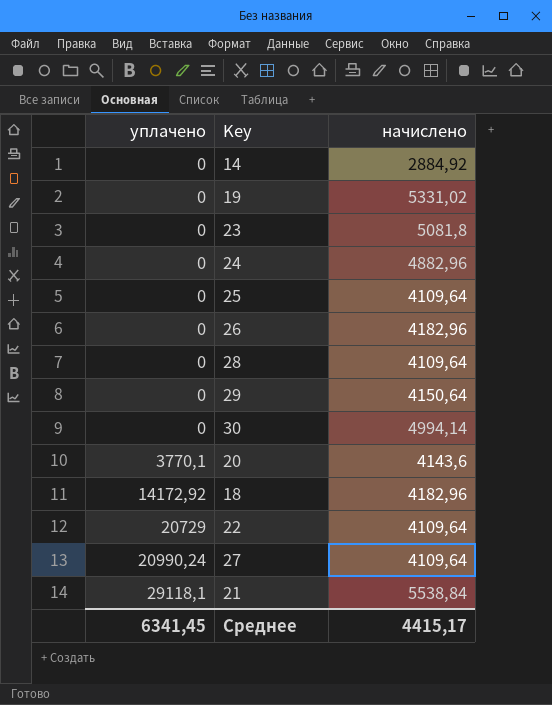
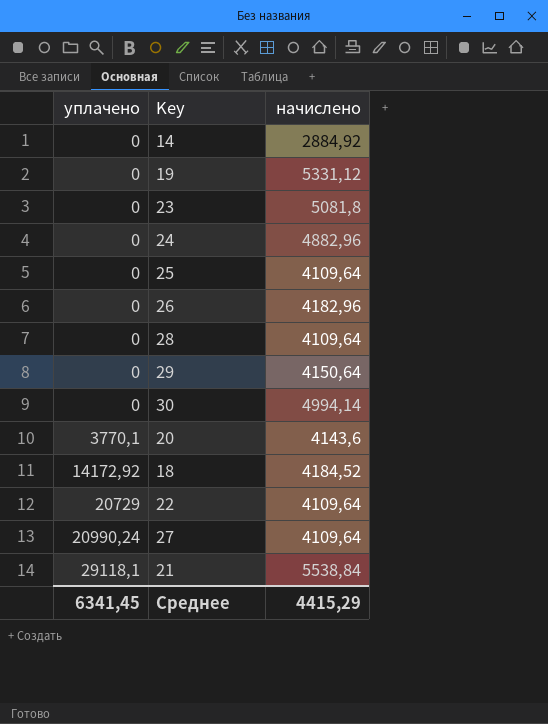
19 | начислено: 5331,02 -> 5331,12
18 | начислено: 4182,96 -> 4184,52
Среднее | начислено: 4415,17 -> 4415,29

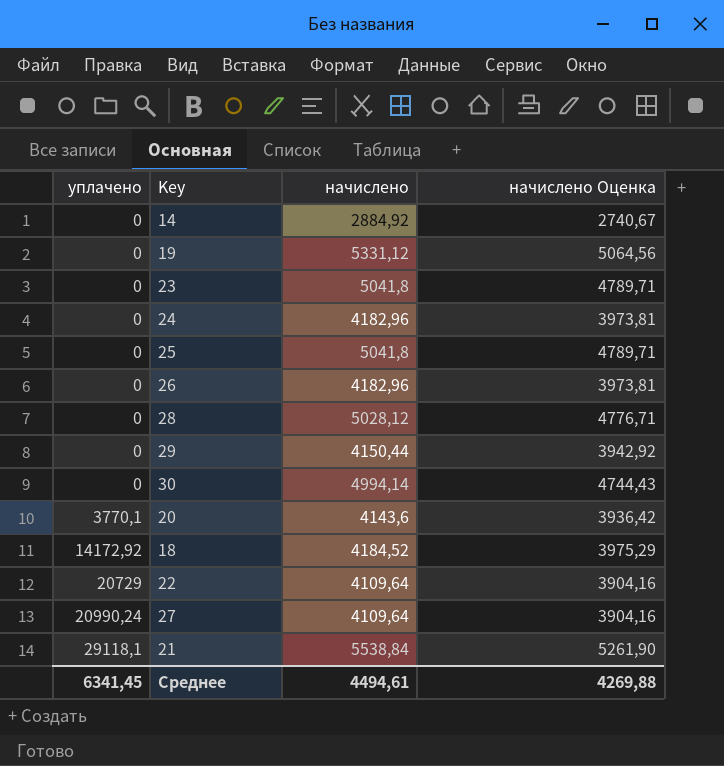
column начислено Оценка | formula: none -> [начислено] * 0,95
23 | начислено: 5081,8 -> 5041,8
24 | начислено: 4882,96 -> 4182,96
25 | начислено: 4109,64 -> 5041,8
28 | начислено: 4109,64 -> 5028,12
29 | начислено: 4150,64 -> 4150,44
Среднее | начислено: 4415,29 -> 4494,61

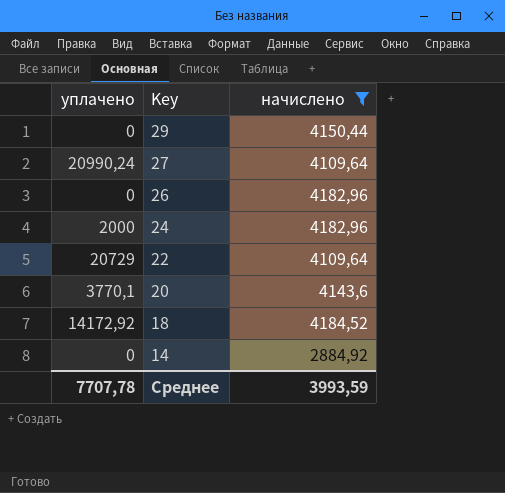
filter: none -> начислено <= 4184,52
row order: уплачено ascending -> Key descending
column начислено Оценка | formula: [начислено] * 0,95 -> none
24 | уплачено: 0 -> 2000
Среднее | уплачено: 6341,45 -> 7707,78
Среднее | начислено: 4494,61 -> 3993,59

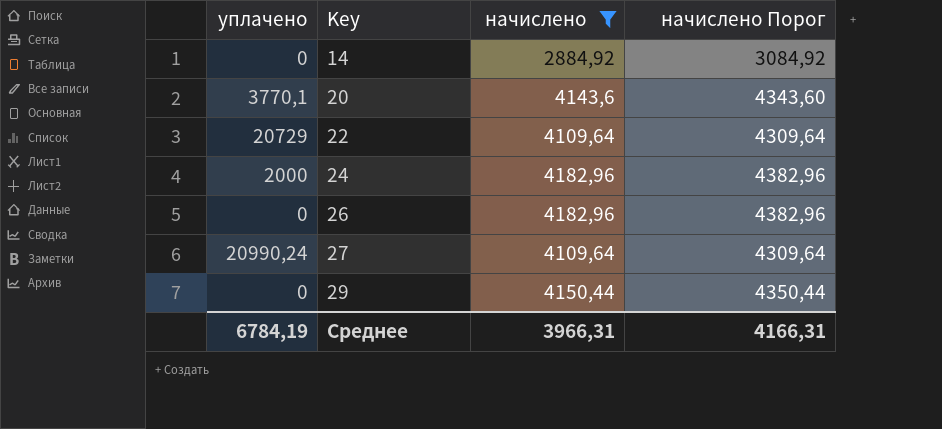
row order: Key descending -> Key ascending
column начислено Порог | formula: none -> [начислено] + 200
row 18: 14172,92 | 4184,52 -> none
Среднее | уплачено: 7707,78 -> 6784,19
Среднее | начислено: 3993,59 -> 3966,31

